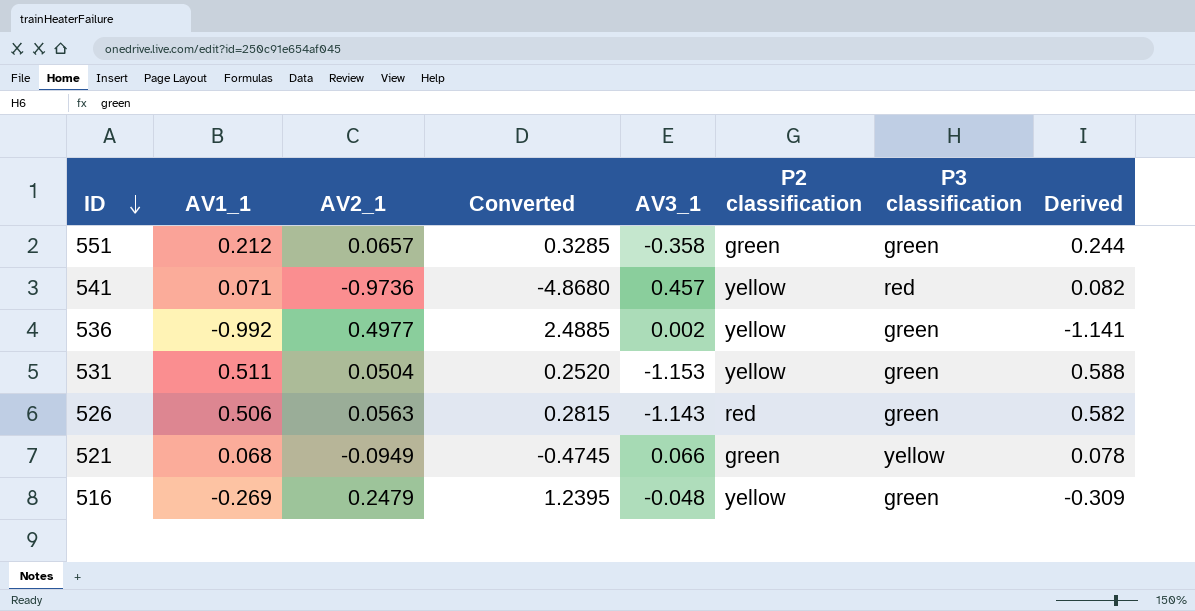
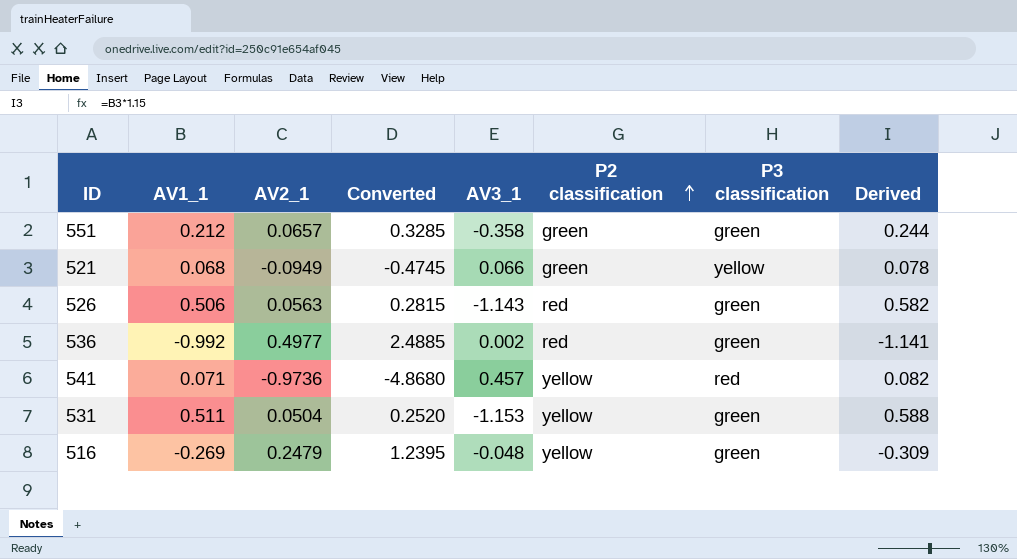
row order: ID descending -> P2 classification ascending
536 | P2 classification: yellow -> red

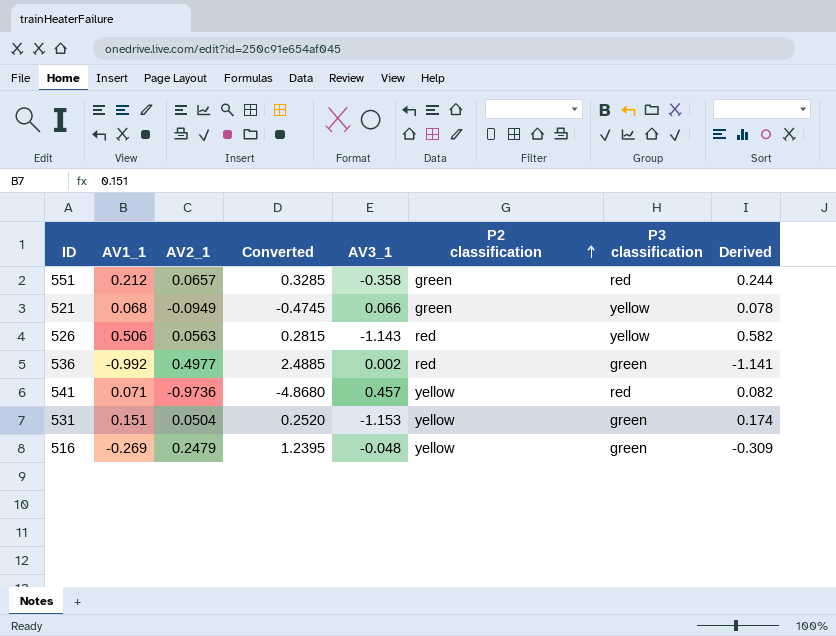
551 | P3 classification: green -> red
526 | P3 classification: green -> yellow
531 | AV1_1: 0.511 -> 0.151
531 | Derived: 0.588 -> 0.174

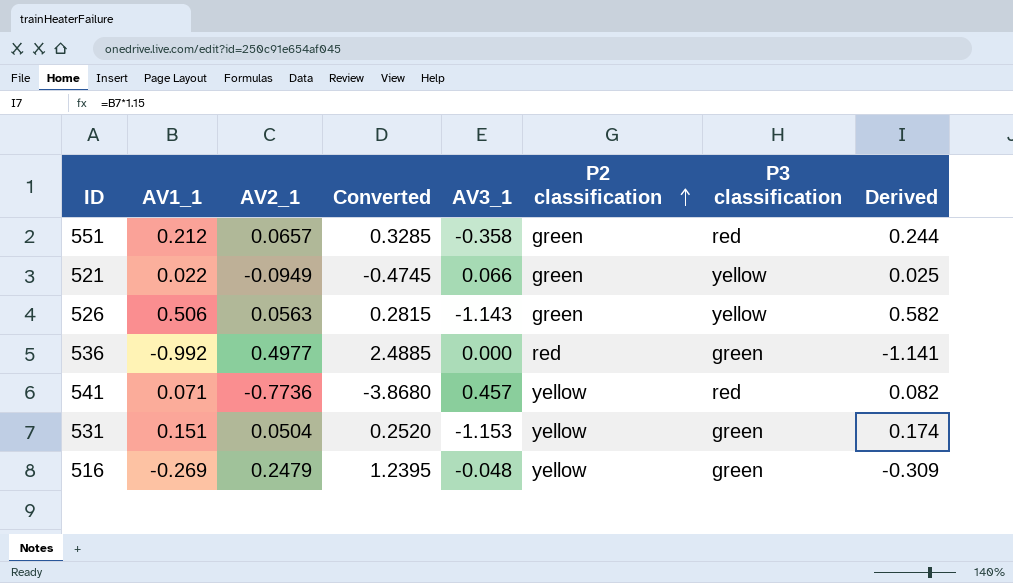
521 | AV1_1: 0.068 -> 0.022
521 | Derived: 0.078 -> 0.025
526 | P2 classification: red -> green
536 | AV3_1: 0.002 -> 0.000
541 | AV2_1: -0.9736 -> -0.7736
541 | Converted: -4.8680 -> -3.8680

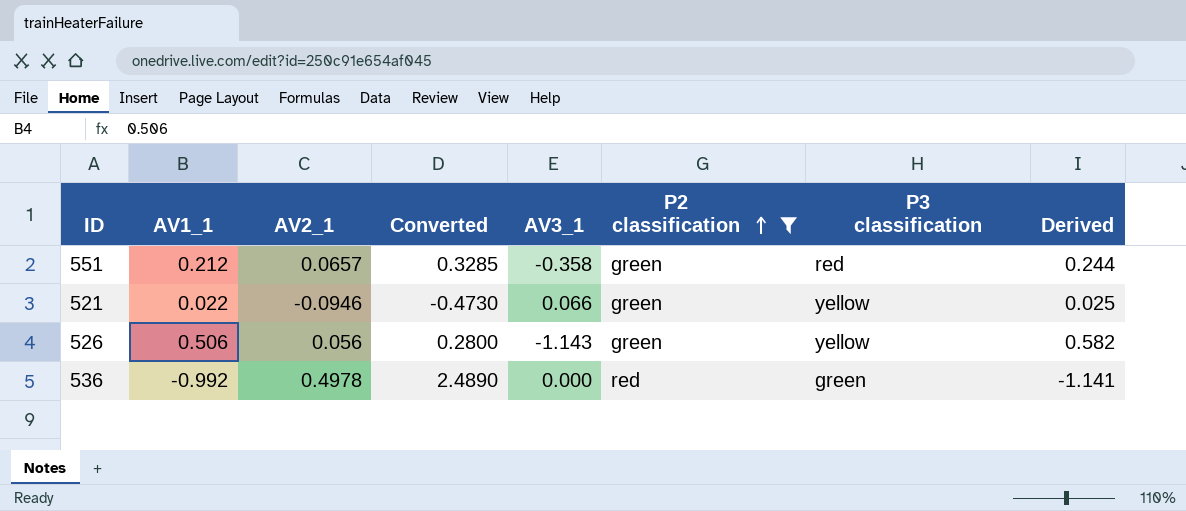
filter: none -> P2 classification != yellow
521 | AV2_1: -0.0949 -> -0.0946
521 | Converted: -0.4745 -> -0.4730
526 | AV2_1: 0.0563 -> 0.056
526 | Converted: 0.2815 -> 0.2800
536 | AV2_1: 0.4977 -> 0.4978
536 | Converted: 2.4885 -> 2.4890

